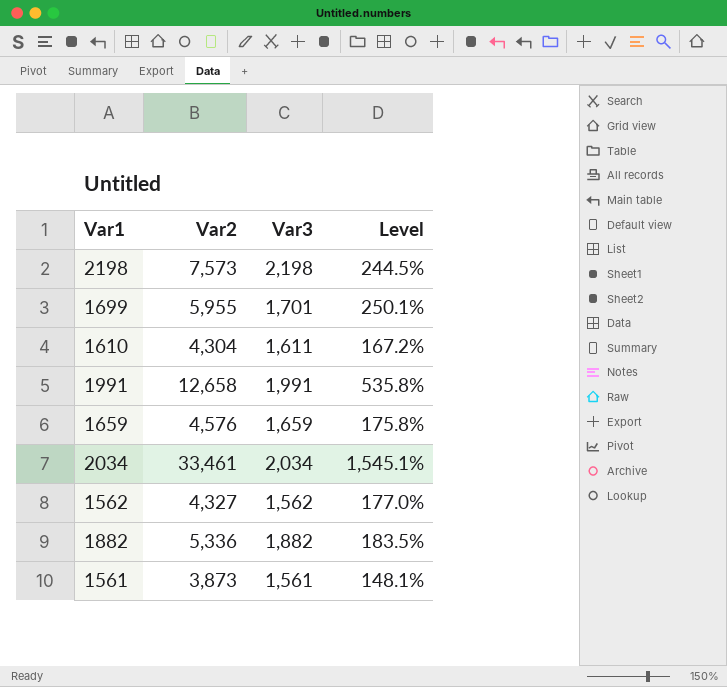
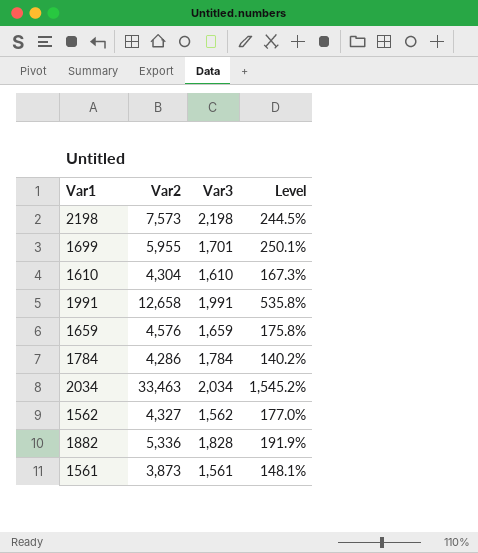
1610 | Var3: 1,611 -> 1,610
1610 | Level: 167.2% -> 167.3%
row 1784: none -> 4,286 | 1,784 | 140.2%
2034 | Var2: 33,461 -> 33,463
2034 | Level: 1,545.1% -> 1,545.2%
1882 | Var3: 1,882 -> 1,828
1882 | Level: 183.5% -> 191.9%

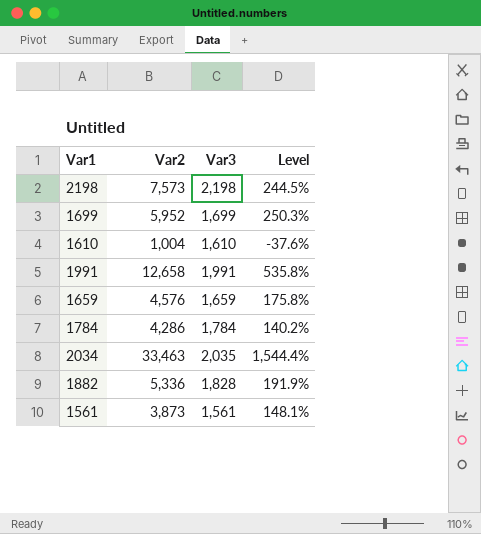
row 1562: 4,327 | 1,562 | 177.0% -> none
1699 | Var2: 5,955 -> 5,952
1699 | Var3: 1,701 -> 1,699
1699 | Level: 250.1% -> 250.3%
1610 | Var2: 4,304 -> 1,004
1610 | Level: 167.3% -> -37.6%
2034 | Var3: 2,034 -> 2,035
2034 | Level: 1,545.2% -> 1,544.4%

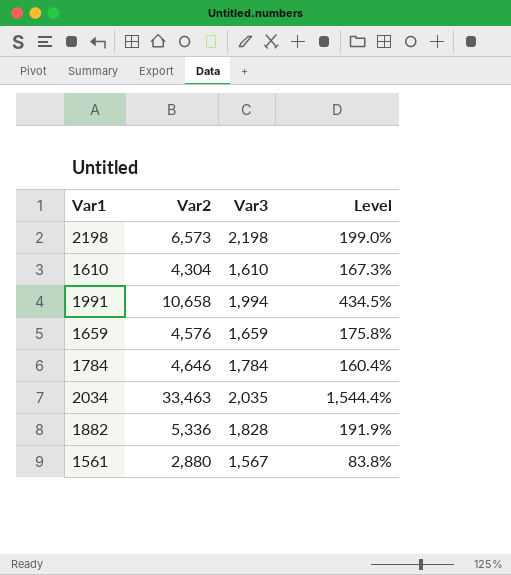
row 1699: 5,952 | 1,699 | 250.3% -> none
2198 | Var2: 7,573 -> 6,573
2198 | Level: 244.5% -> 199.0%
1610 | Var2: 1,004 -> 4,304
1610 | Level: -37.6% -> 167.3%
1991 | Var2: 12,658 -> 10,658
1991 | Var3: 1,991 -> 1,994
1991 | Level: 535.8% -> 434.5%
1784 | Var2: 4,286 -> 4,646
1784 | Level: 140.2% -> 160.4%
1561 | Var2: 3,873 -> 2,880
1561 | Var3: 1,561 -> 1,567
1561 | Level: 148.1% -> 83.8%

